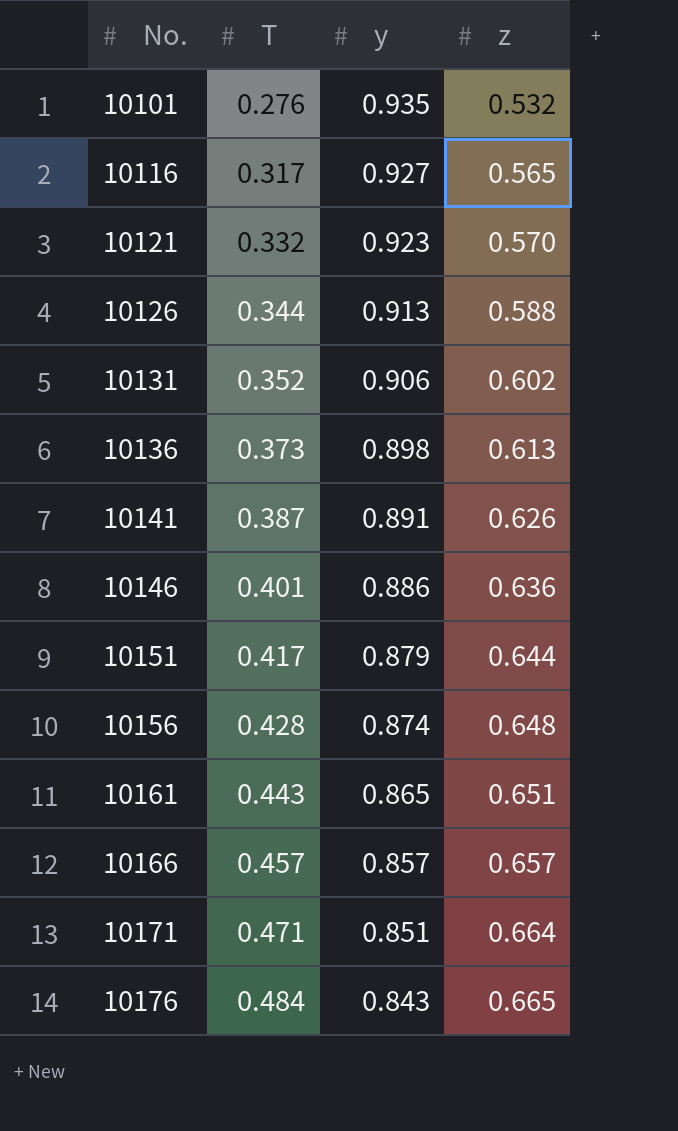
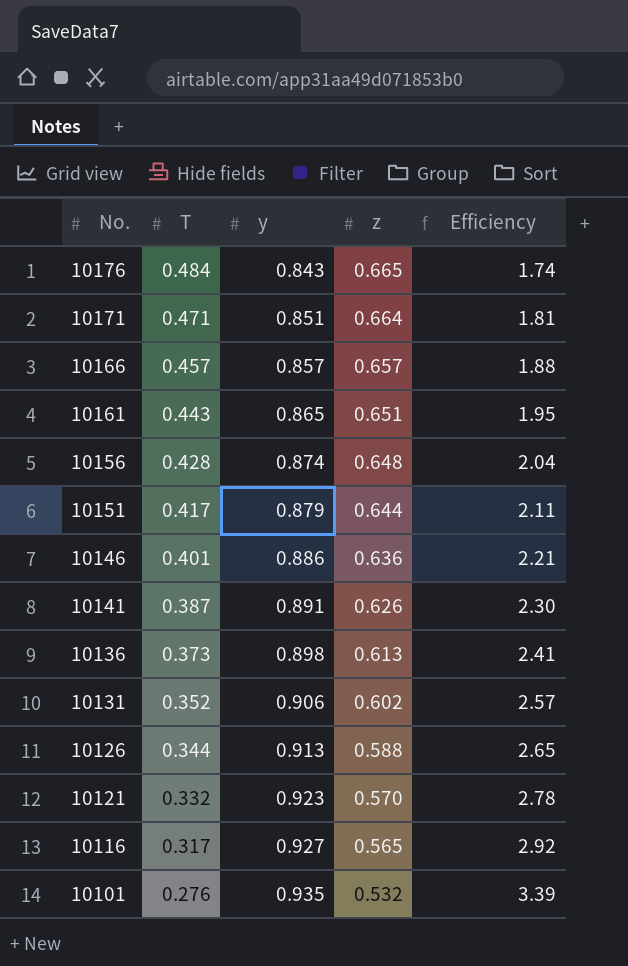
row order: No. ascending -> No. descending
column Efficiency | formula: none -> [y] / [T]

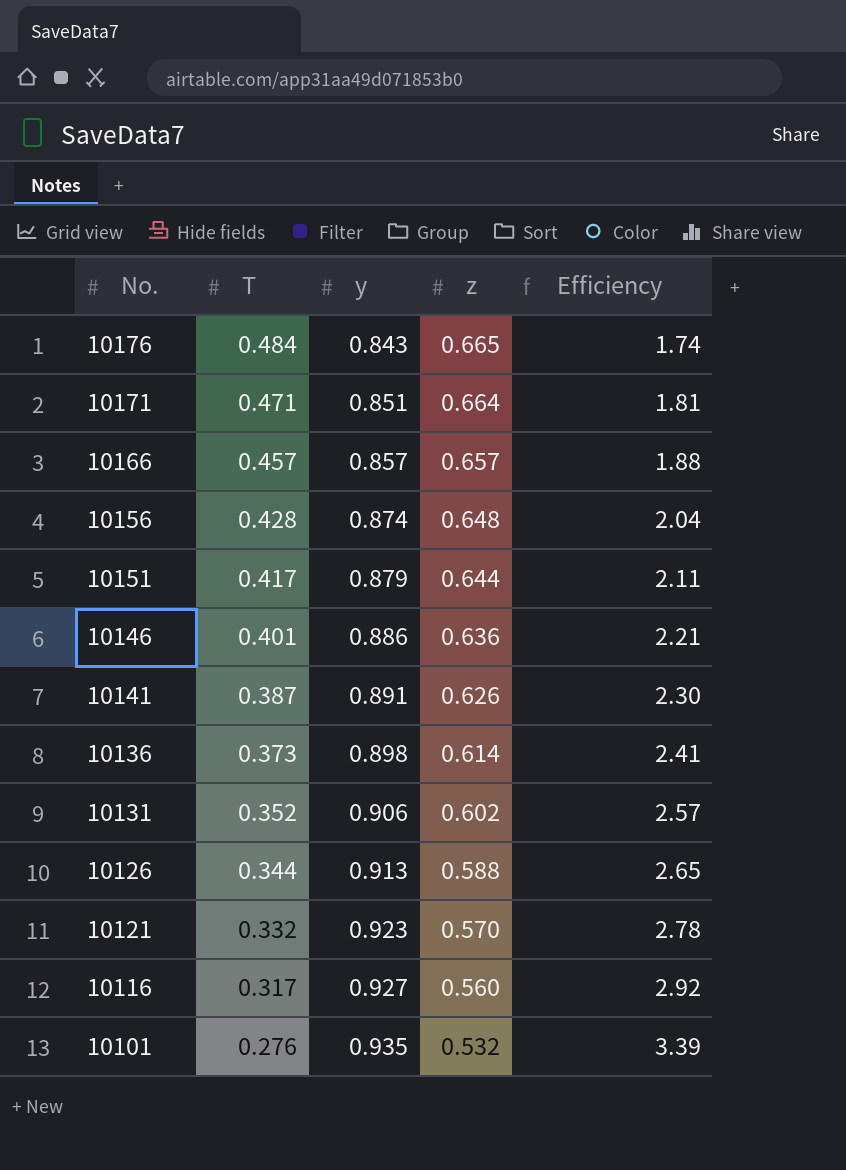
row 10161: 0.443 | 0.865 | 0.651 | 1.95 -> none
10136 | z: 0.613 -> 0.614
10116 | z: 0.565 -> 0.560

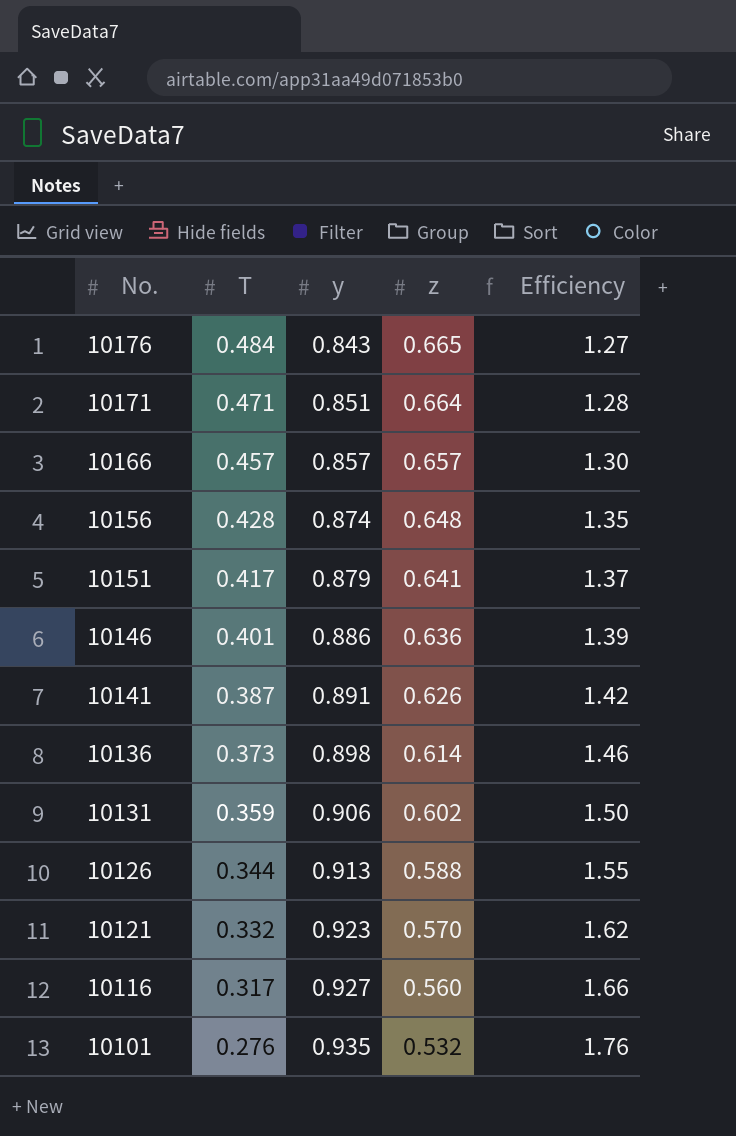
column Efficiency | formula: [y] / [T] -> [y] / [z]
10151 | z: 0.644 -> 0.641
10131 | T: 0.352 -> 0.359

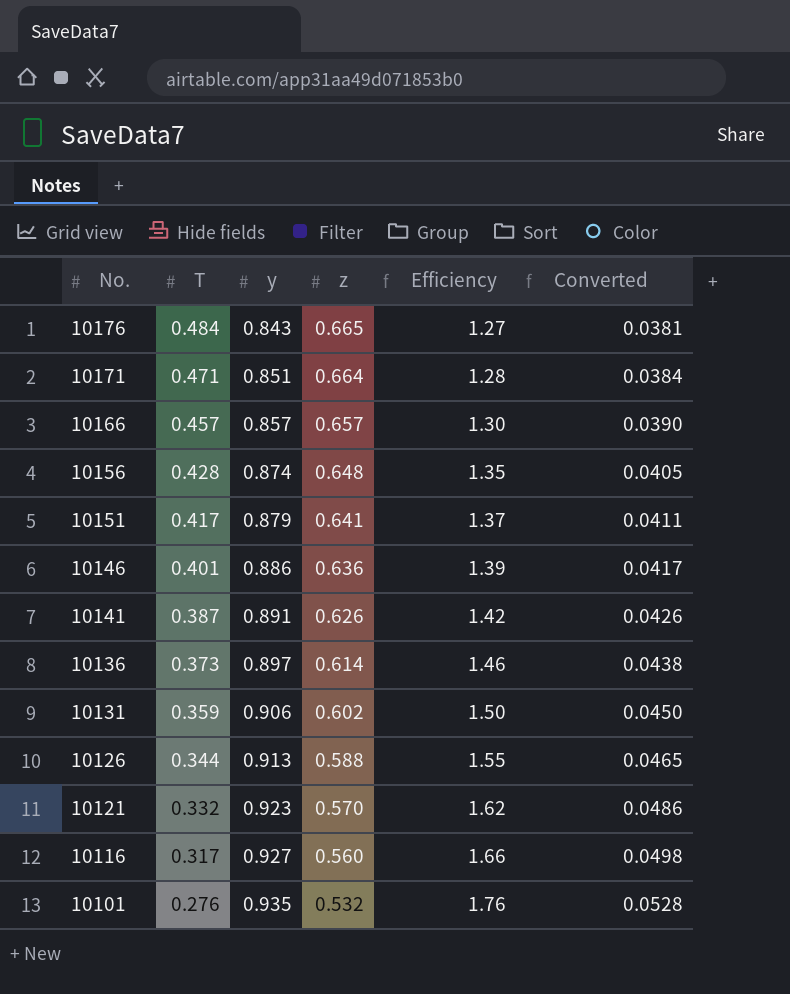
column Converted | formula: none -> [Efficiency] * 0.03
10136 | y: 0.898 -> 0.897

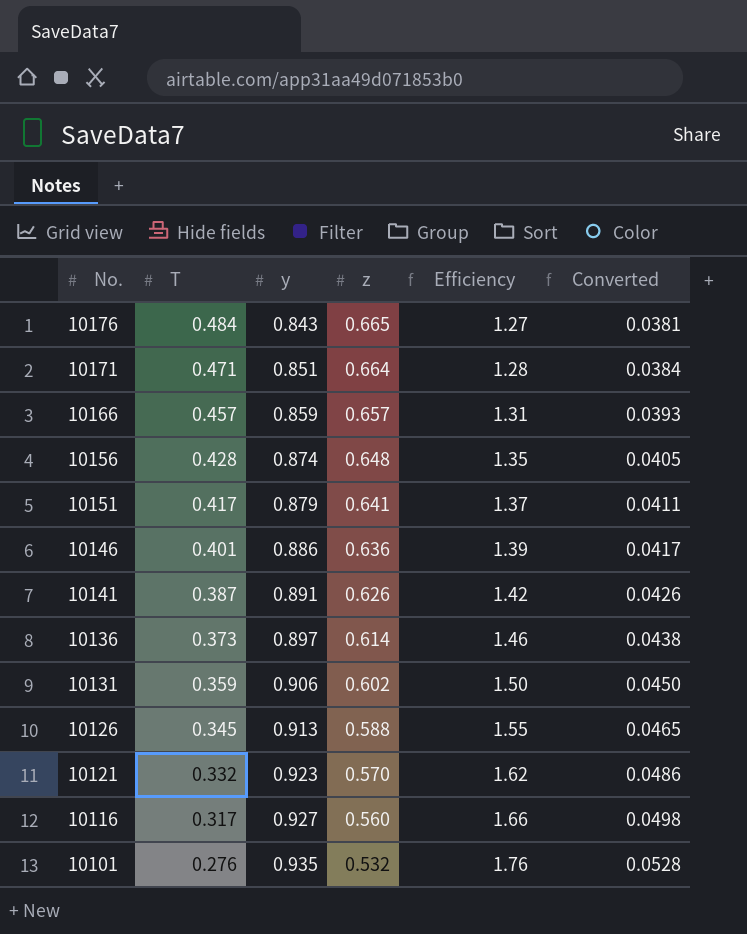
10166 | y: 0.857 -> 0.859
10166 | Efficiency: 1.30 -> 1.31
10166 | Converted: 0.0390 -> 0.0393
10126 | T: 0.344 -> 0.345

